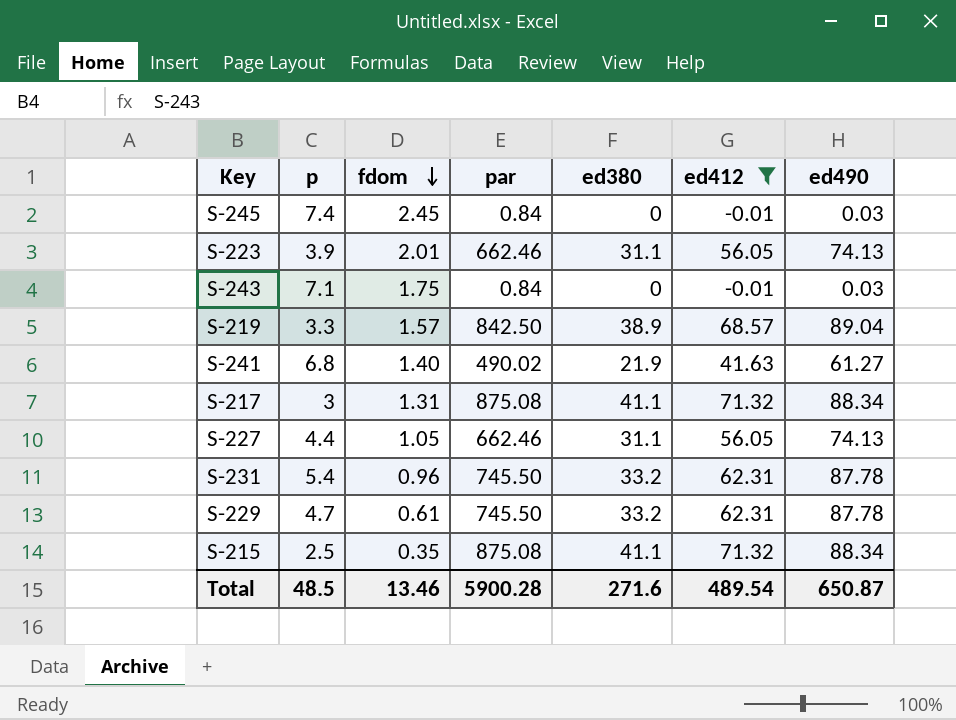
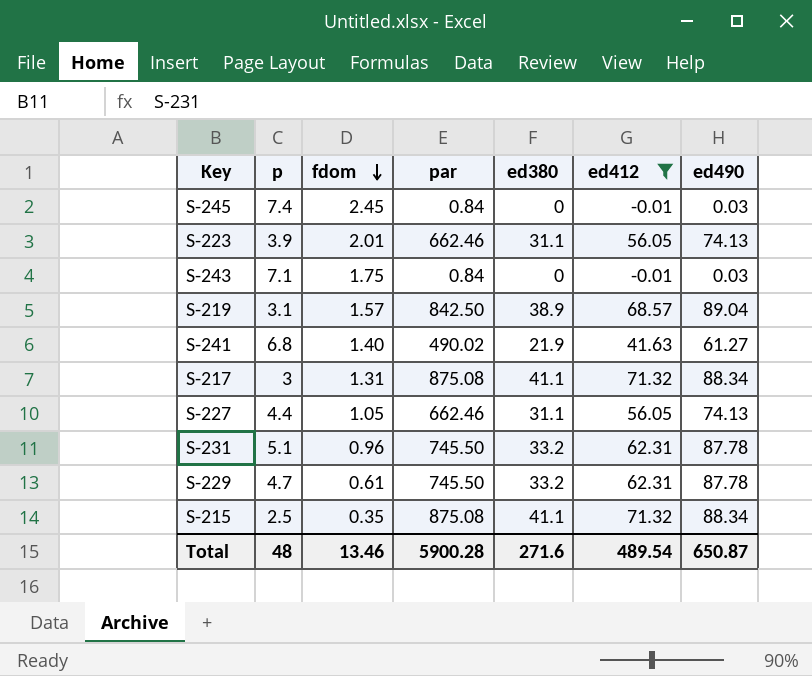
S-219 | p: 3.3 -> 3.1
S-231 | p: 5.4 -> 5.1
Total | p: 48.5 -> 48

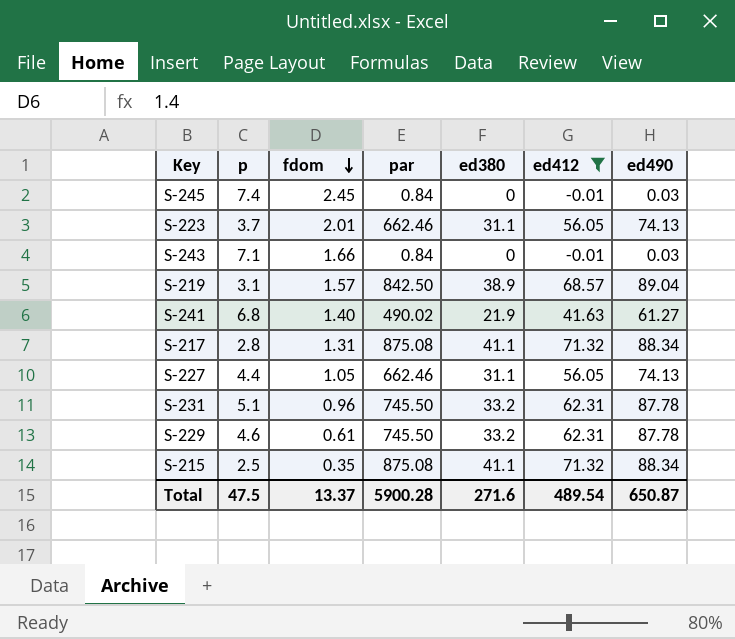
S-223 | p: 3.9 -> 3.7
S-243 | fdom: 1.75 -> 1.66
S-217 | p: 3 -> 2.8
S-229 | p: 4.7 -> 4.6
Total | p: 48 -> 47.5
Total | fdom: 13.46 -> 13.37

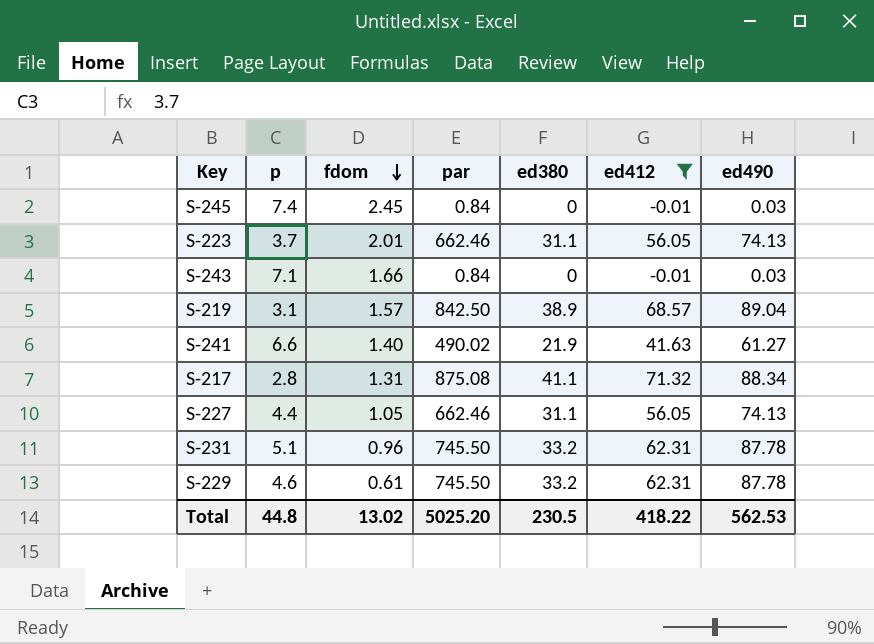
row S-215: 2.5 | 0.35 | 875.08 | 41.1 | 71.32 | 88.34 -> none
S-241 | p: 6.8 -> 6.6
Total | p: 47.5 -> 44.8
Total | fdom: 13.37 -> 13.02
Total | par: 5900.28 -> 5025.20
Total | ed380: 271.6 -> 230.5
Total | ed412: 489.54 -> 418.22
Total | ed490: 650.87 -> 562.53

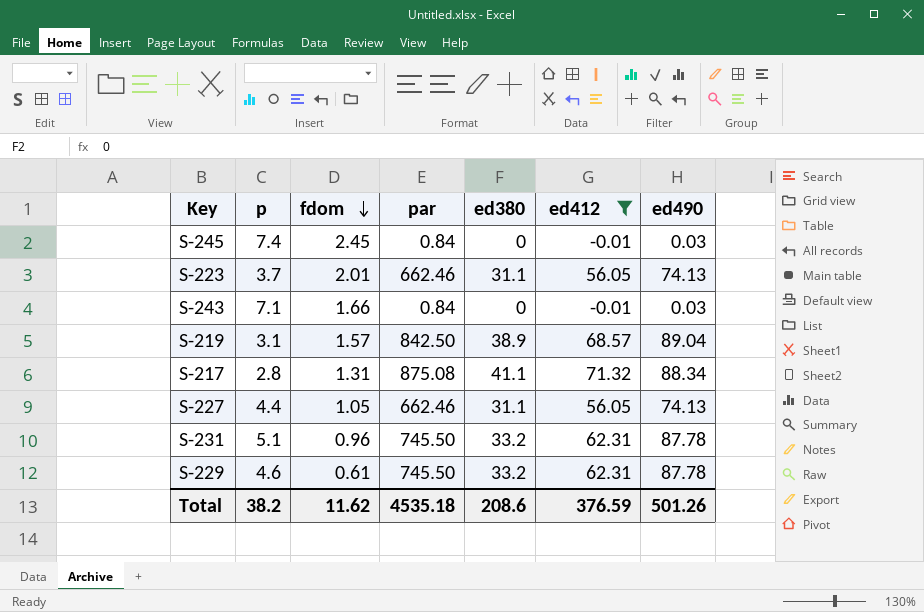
row S-241: 6.6 | 1.40 | 490.02 | 21.9 | 41.63 | 61.27 -> none
Total | p: 44.8 -> 38.2
Total | fdom: 13.02 -> 11.62
Total | par: 5025.20 -> 4535.18
Total | ed380: 230.5 -> 208.6
Total | ed412: 418.22 -> 376.59
Total | ed490: 562.53 -> 501.26

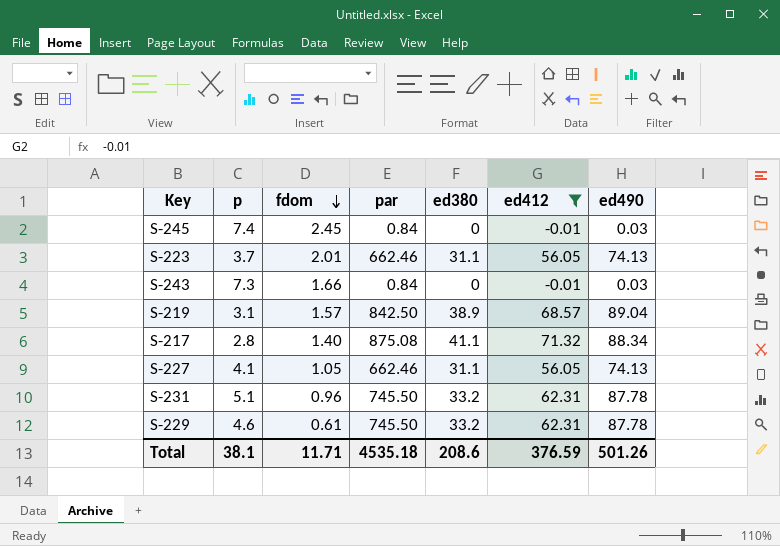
S-243 | p: 7.1 -> 7.3
S-217 | fdom: 1.31 -> 1.40
S-227 | p: 4.4 -> 4.1
Total | p: 38.2 -> 38.1
Total | fdom: 11.62 -> 11.71

